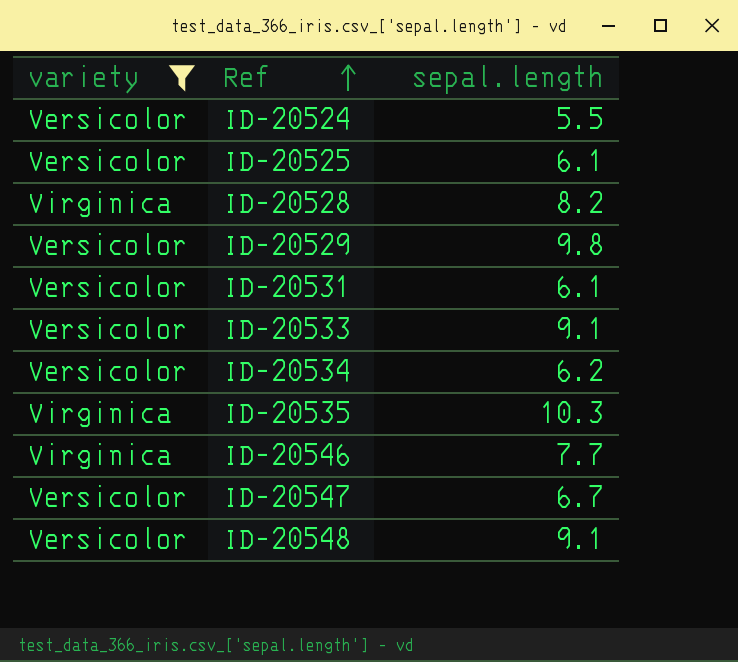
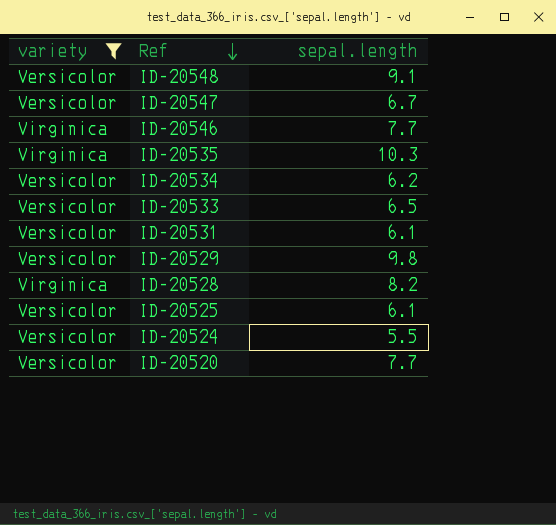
row order: Ref ascending -> Ref descending
ID-20533 | sepal.length: 9.1 -> 6.5
row ID-20520: none -> Versicolor | 7.7

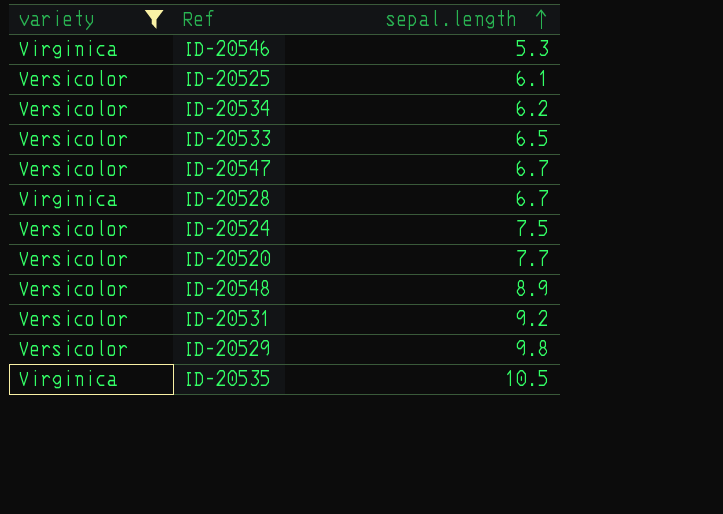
row order: Ref descending -> sepal.length ascending
ID-20546 | sepal.length: 7.7 -> 5.3
ID-20528 | sepal.length: 8.2 -> 6.7
ID-20524 | sepal.length: 5.5 -> 7.5
ID-20548 | sepal.length: 9.1 -> 8.9
ID-20531 | sepal.length: 6.1 -> 9.2
ID-20535 | sepal.length: 10.3 -> 10.5

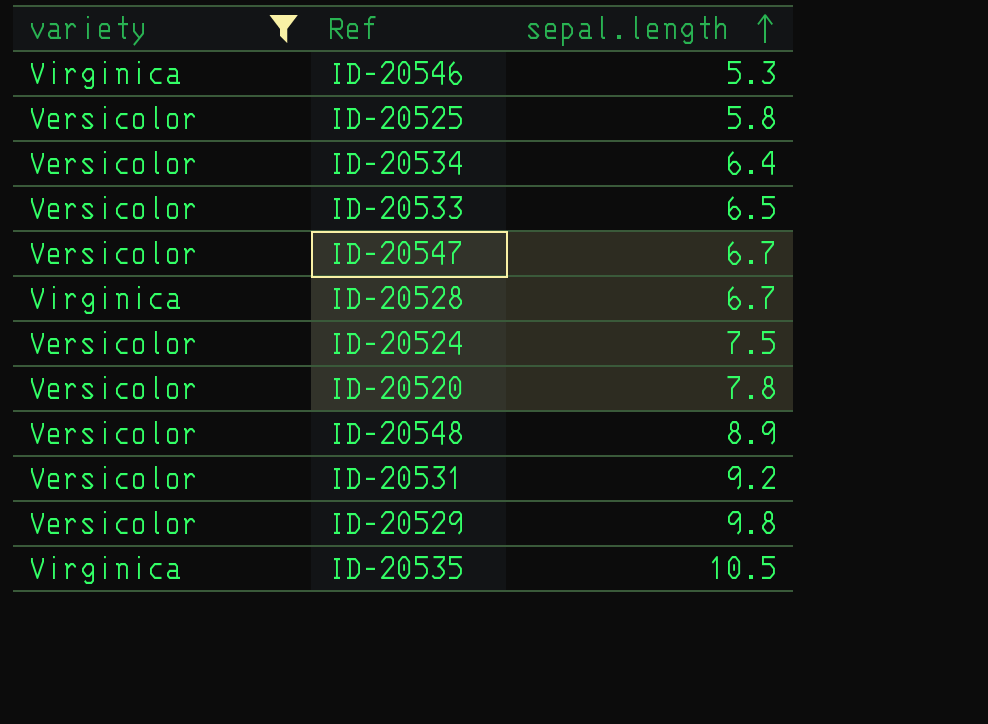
ID-20525 | sepal.length: 6.1 -> 5.8
ID-20534 | sepal.length: 6.2 -> 6.4
ID-20520 | sepal.length: 7.7 -> 7.8

